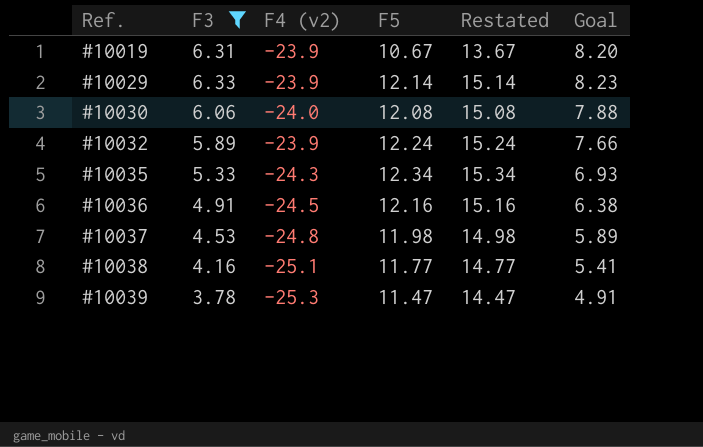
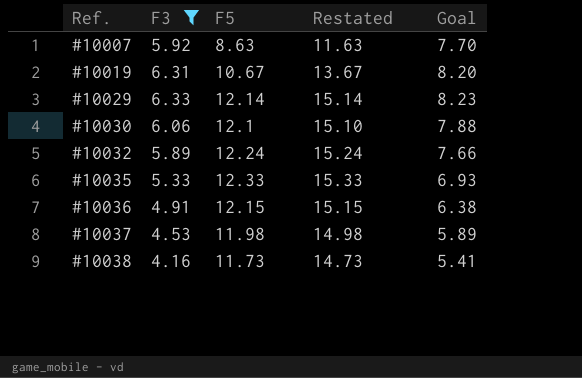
column F4 (v2) | position: 3 -> none
row #10039: 3.78 | -25.3 | 11.47 | 14.47 | 4.91 -> none
row #10007: none -> 5.92 | 8.63 | 11.63 | 7.70
#10030 | F5: 12.08 -> 12.1
#10030 | Restated: 15.08 -> 15.10
#10035 | F5: 12.34 -> 12.33
#10035 | Restated: 15.34 -> 15.33
#10036 | F5: 12.16 -> 12.15
#10036 | Restated: 15.16 -> 15.15
#10038 | F5: 11.77 -> 11.73
#10038 | Restated: 14.77 -> 14.73

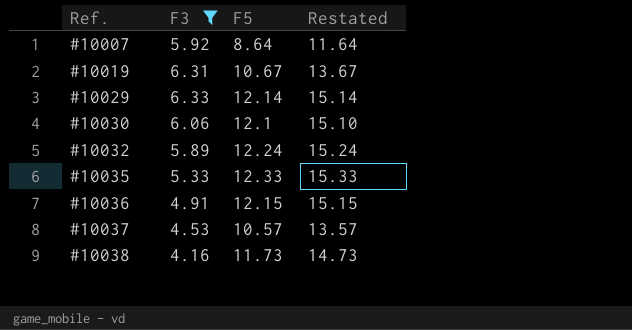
column Goal | formula: [F3] * 1.3 -> none
#10007 | F5: 8.63 -> 8.64
#10007 | Restated: 11.63 -> 11.64
#10037 | F5: 11.98 -> 10.57
#10037 | Restated: 14.98 -> 13.57

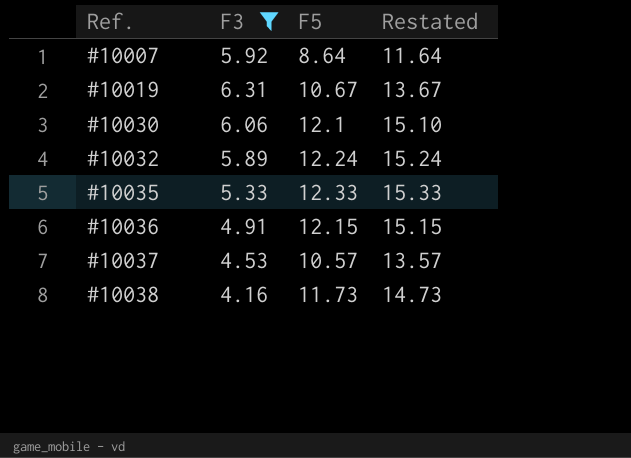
row #10029: 6.33 | 12.14 | 15.14 -> none

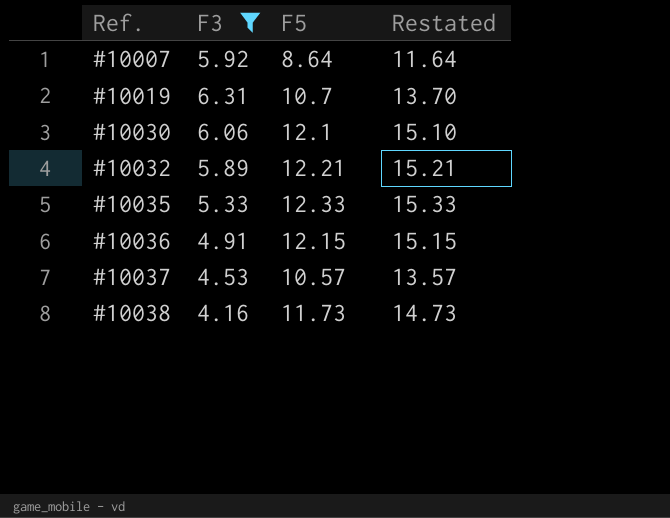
#10019 | F5: 10.67 -> 10.7
#10019 | Restated: 13.67 -> 13.70
#10032 | F5: 12.24 -> 12.21
#10032 | Restated: 15.24 -> 15.21

